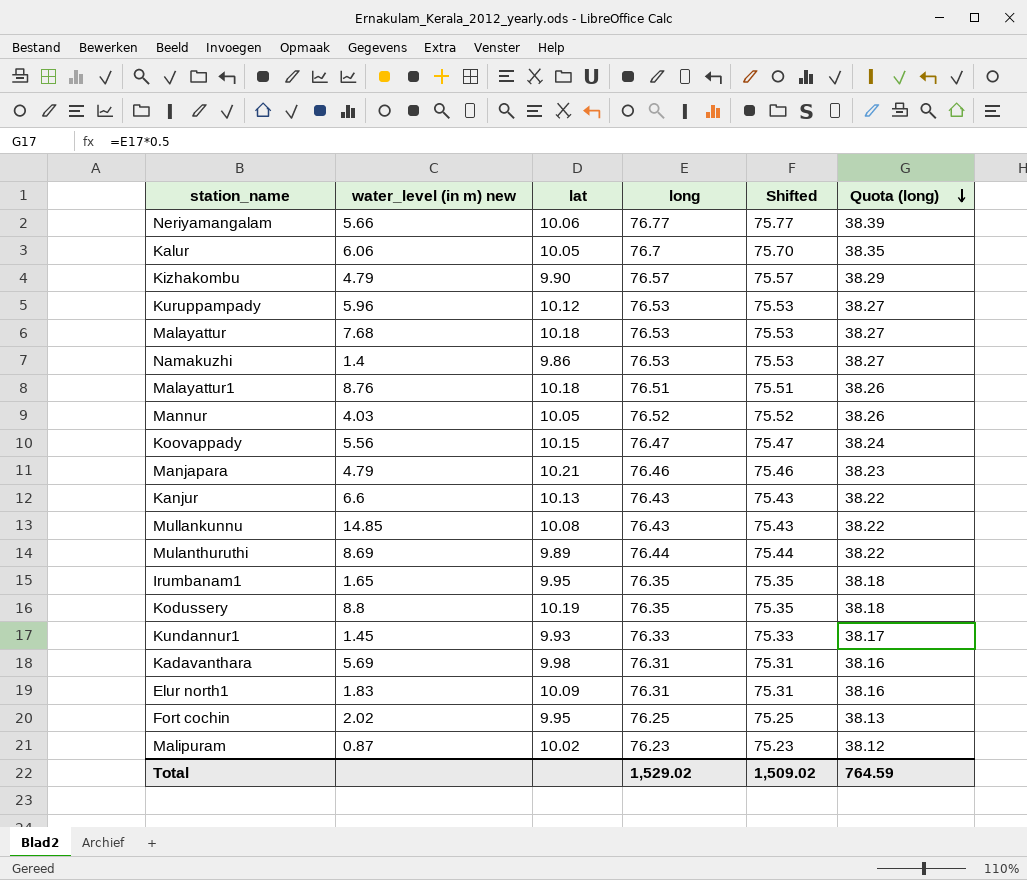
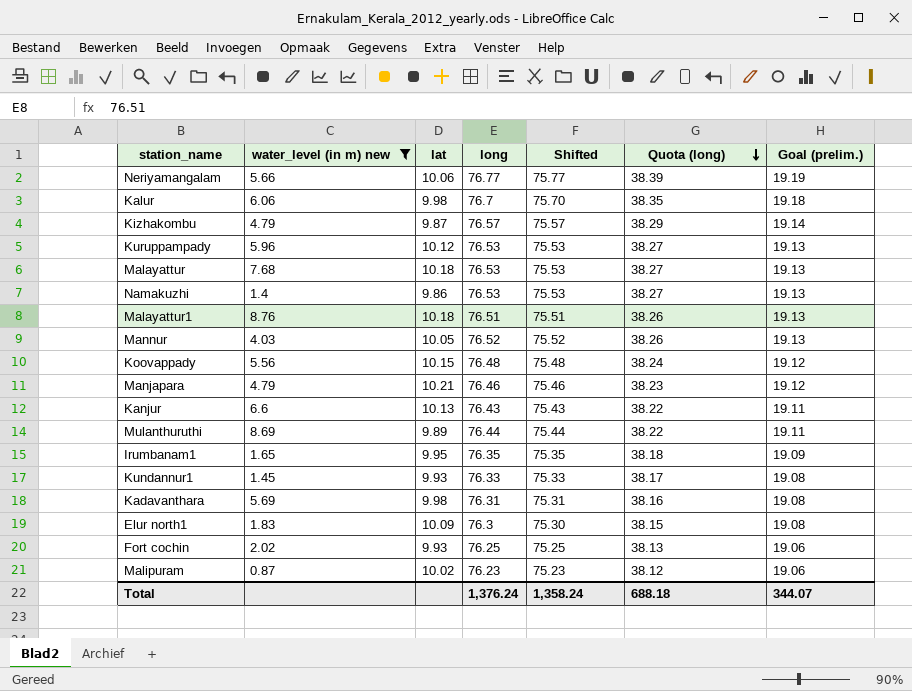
filter: none -> water_level (in m) new <= 8.76
column Goal (prelim.) | formula: none -> [long] * 0.25
Kalur | lat: 10.05 -> 9.98
Kizhakombu | lat: 9.90 -> 9.87
Koovappady | long: 76.47 -> 76.48
Koovappady | Shifted: 75.47 -> 75.48
Elur north1 | long: 76.31 -> 76.3
Elur north1 | Shifted: 75.31 -> 75.30
Elur north1 | Quota (long): 38.16 -> 38.15
Fort cochin | lat: 9.95 -> 9.93
Total | long: 1,529.02 -> 1,376.24
Total | Shifted: 1,509.02 -> 1,358.24
Total | Quota (long): 764.59 -> 688.18

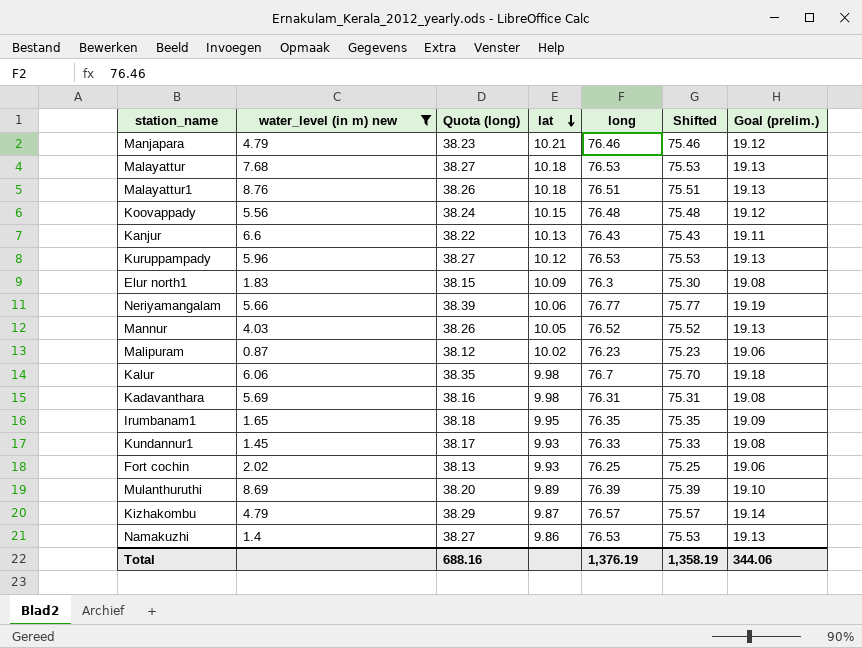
row order: Quota (long) descending -> lat descending
column Quota (long) | position: 6 -> 3
Mulanthuruthi | Quota (long): 38.22 -> 38.20
Mulanthuruthi | long: 76.44 -> 76.39
Mulanthuruthi | Shifted: 75.44 -> 75.39
Mulanthuruthi | Goal (prelim.): 19.11 -> 19.10
Total | Quota (long): 688.18 -> 688.16
Total | long: 1,376.24 -> 1,376.19
Total | Shifted: 1,358.24 -> 1,358.19
Total | Goal (prelim.): 344.07 -> 344.06

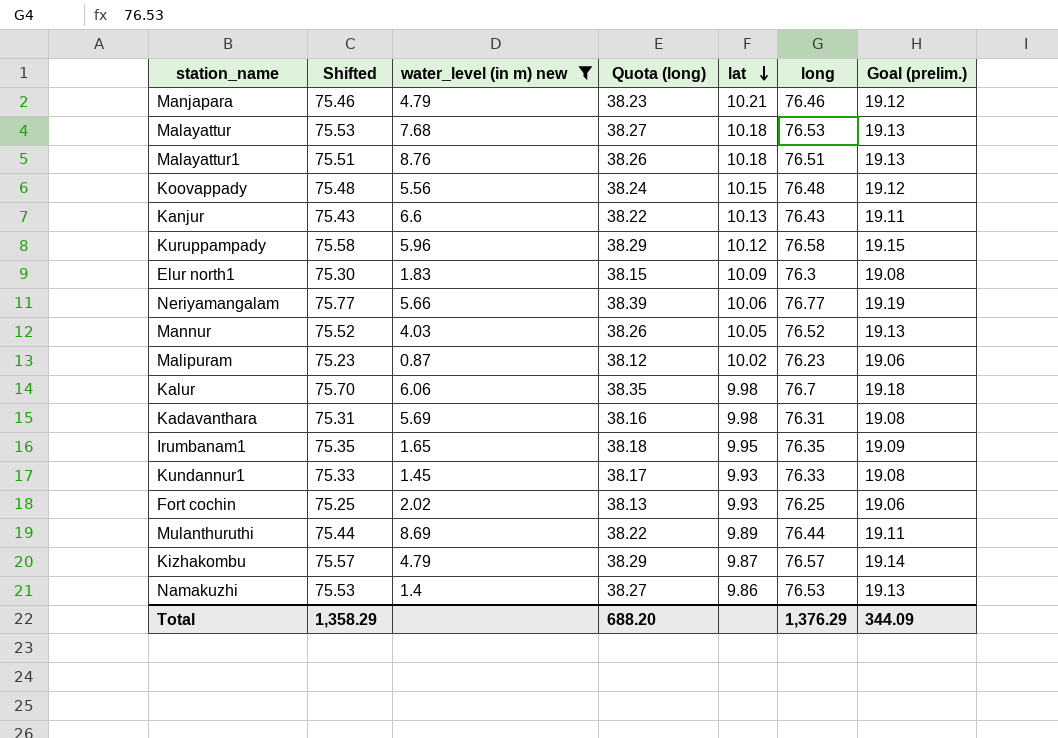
column Shifted | position: 6 -> 2
Kuruppampady | Shifted: 75.53 -> 75.58
Kuruppampady | Quota (long): 38.27 -> 38.29
Kuruppampady | long: 76.53 -> 76.58
Kuruppampady | Goal (prelim.): 19.13 -> 19.15
Mulanthuruthi | Shifted: 75.39 -> 75.44
Mulanthuruthi | Quota (long): 38.20 -> 38.22
Mulanthuruthi | long: 76.39 -> 76.44
Mulanthuruthi | Goal (prelim.): 19.10 -> 19.11
Total | Shifted: 1,358.19 -> 1,358.29
Total | Quota (long): 688.16 -> 688.20
Total | long: 1,376.19 -> 1,376.29
Total | Goal (prelim.): 344.06 -> 344.09

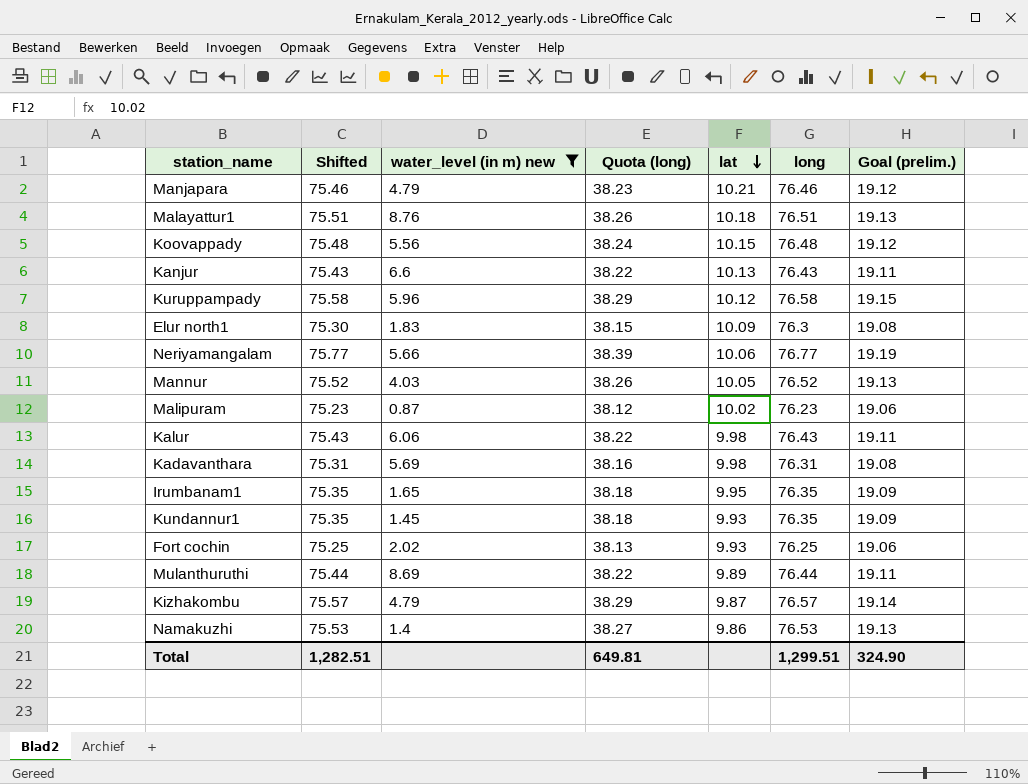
row Malayattur: 75.53 | 7.68 | 38.27 | 10.18 | 76.53 | 19.13 -> none
Kalur | Shifted: 75.70 -> 75.43
Kalur | Quota (long): 38.35 -> 38.22
Kalur | long: 76.7 -> 76.43
Kalur | Goal (prelim.): 19.18 -> 19.11
Kundannur1 | Shifted: 75.33 -> 75.35
Kundannur1 | Quota (long): 38.17 -> 38.18
Kundannur1 | long: 76.33 -> 76.35
Kundannur1 | Goal (prelim.): 19.08 -> 19.09
Total | Shifted: 1,358.29 -> 1,282.51
Total | Quota (long): 688.20 -> 649.81
Total | long: 1,376.29 -> 1,299.51
Total | Goal (prelim.): 344.09 -> 324.90

